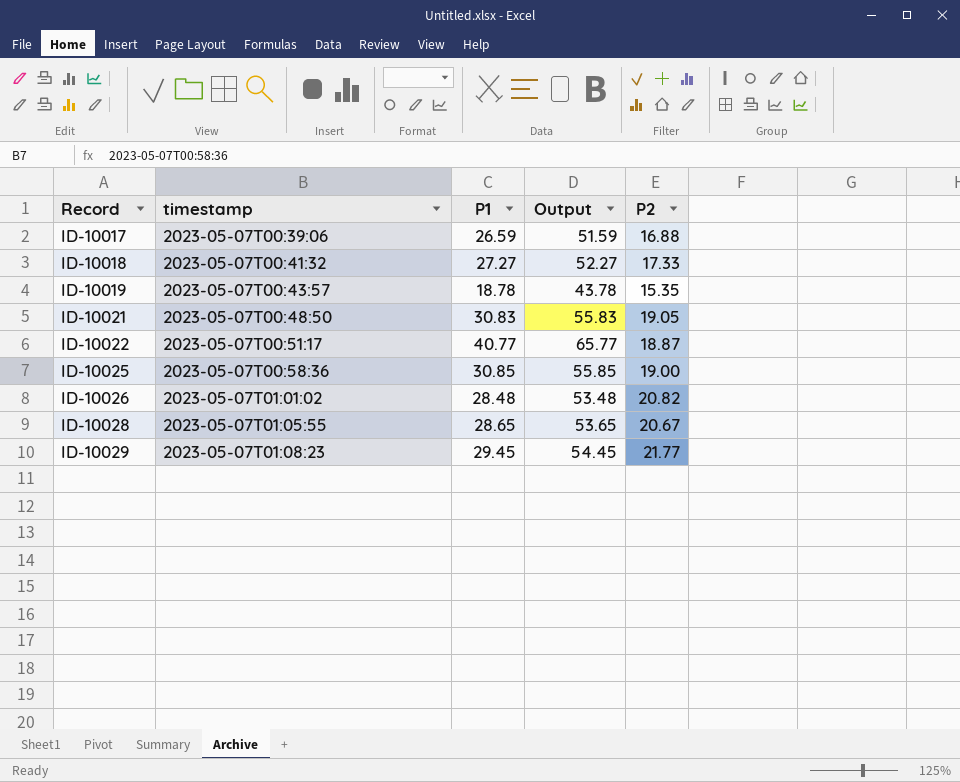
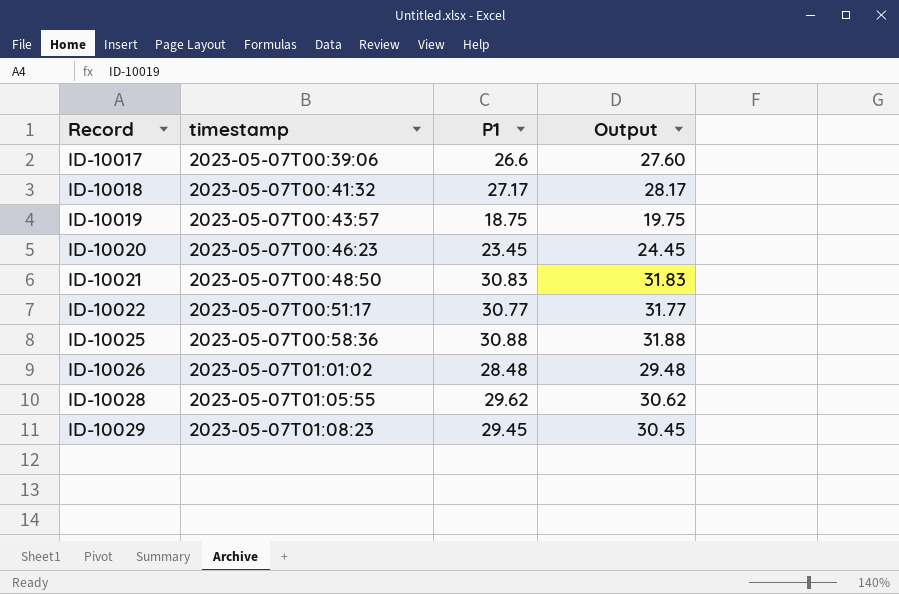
column P2 | position: 5 -> none
column Output | formula: [P1] + 25 -> [P1] + 1
ID-10017 | P1: 26.59 -> 26.6
ID-10018 | P1: 27.27 -> 27.17
ID-10019 | P1: 18.78 -> 18.75
row ID-10020: none -> 2023-05-07T00:46:23 | 23.45 | 24.45
ID-10022 | P1: 40.77 -> 30.77
ID-10025 | P1: 30.85 -> 30.88
ID-10028 | P1: 28.65 -> 29.62

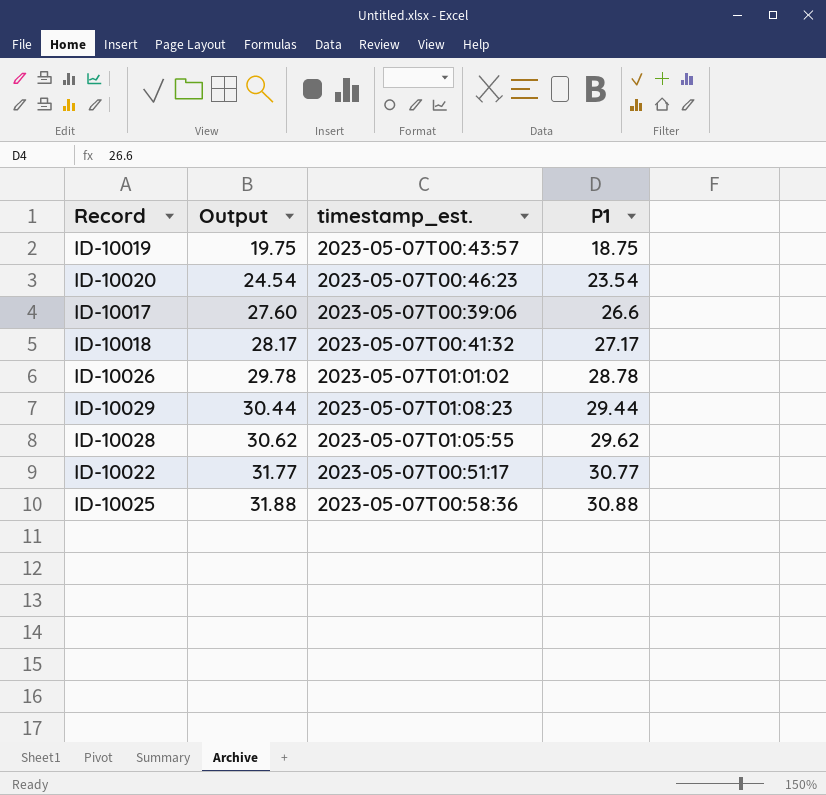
row order: Record ascending -> Output ascending
column Output | position: 4 -> 2
column name: timestamp -> timestamp_est.
row ID-10021: 2023-05-07T00:48:50 | 30.83 | 31.83 -> none
ID-10020 | Output: 24.45 -> 24.54
ID-10020 | P1: 23.45 -> 23.54
ID-10026 | Output: 29.48 -> 29.78
ID-10026 | P1: 28.48 -> 28.78
ID-10029 | Output: 30.45 -> 30.44
ID-10029 | P1: 29.45 -> 29.44

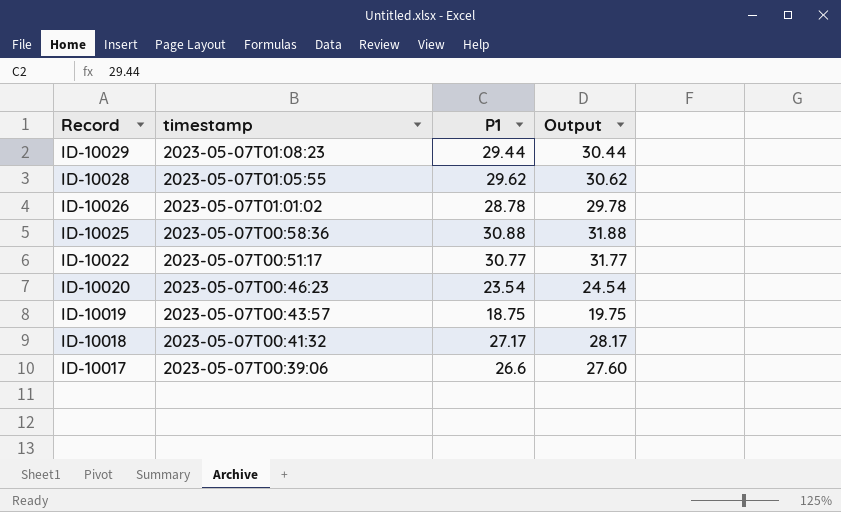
row order: Output ascending -> Record descending
column name: timestamp_est. -> timestamp
column Output | position: 2 -> 4

